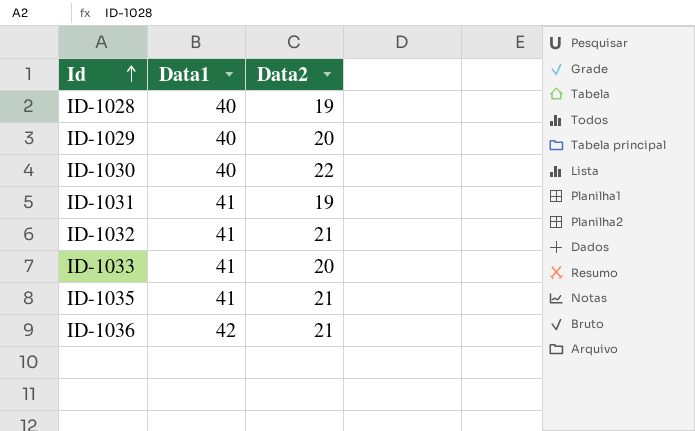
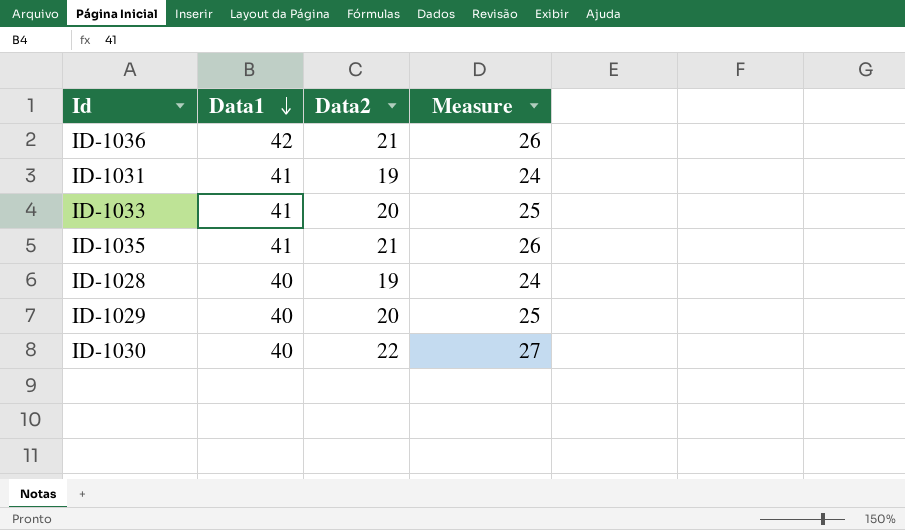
row order: Id ascending -> Data1 descending
column Measure | formula: none -> [Data2] + 5
row ID-1032: 41 | 21 -> none

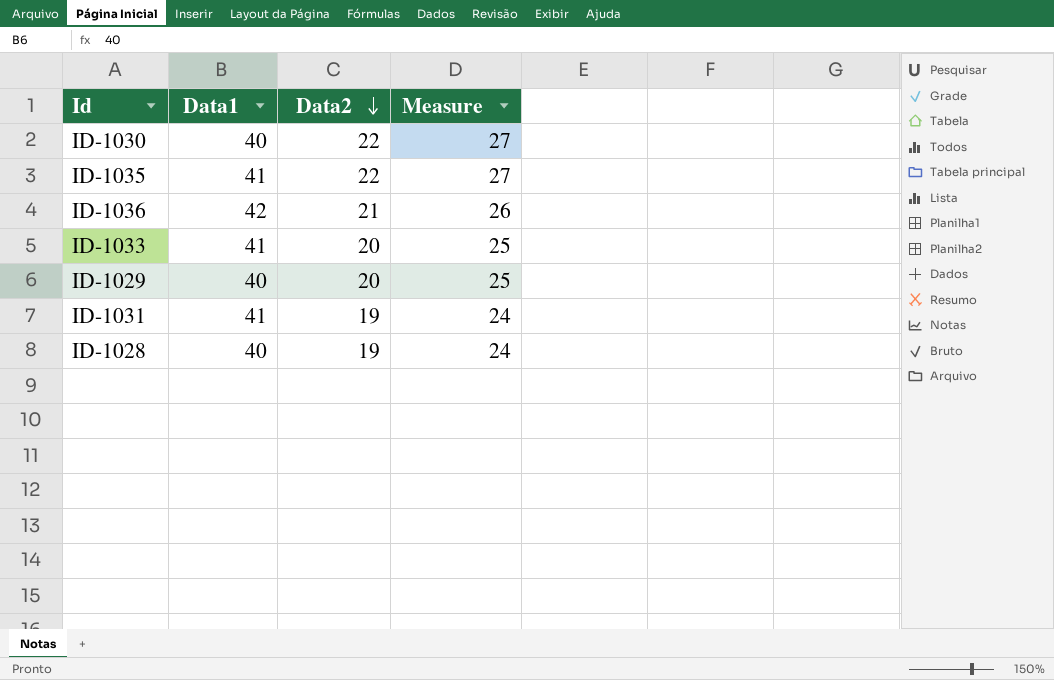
row order: Data1 descending -> Data2 descending
ID-1035 | Data2: 21 -> 22
ID-1035 | Measure: 26 -> 27

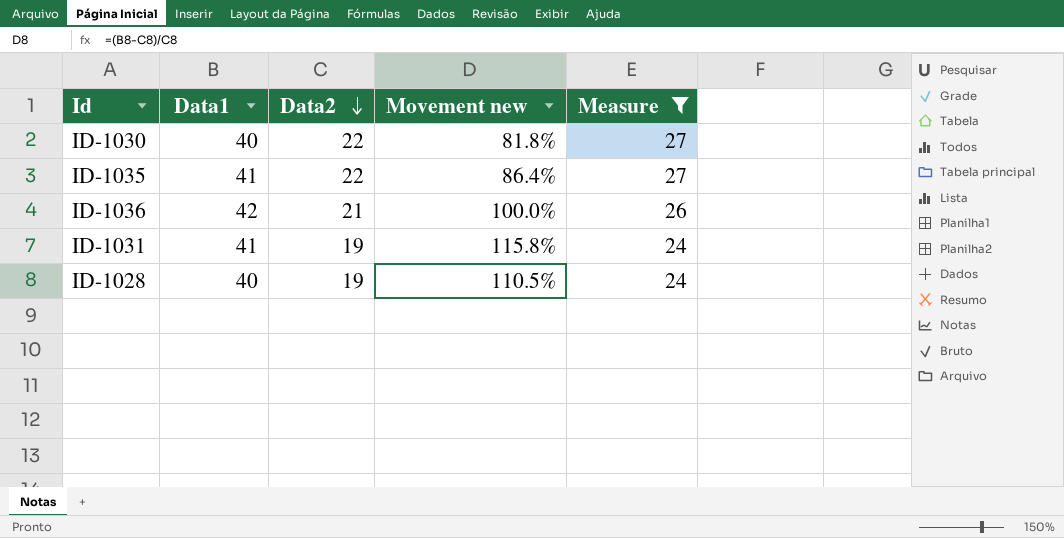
filter: none -> Measure != 25
column Movement new | formula: none -> ([Data1] - [Data2]) / [Data2]

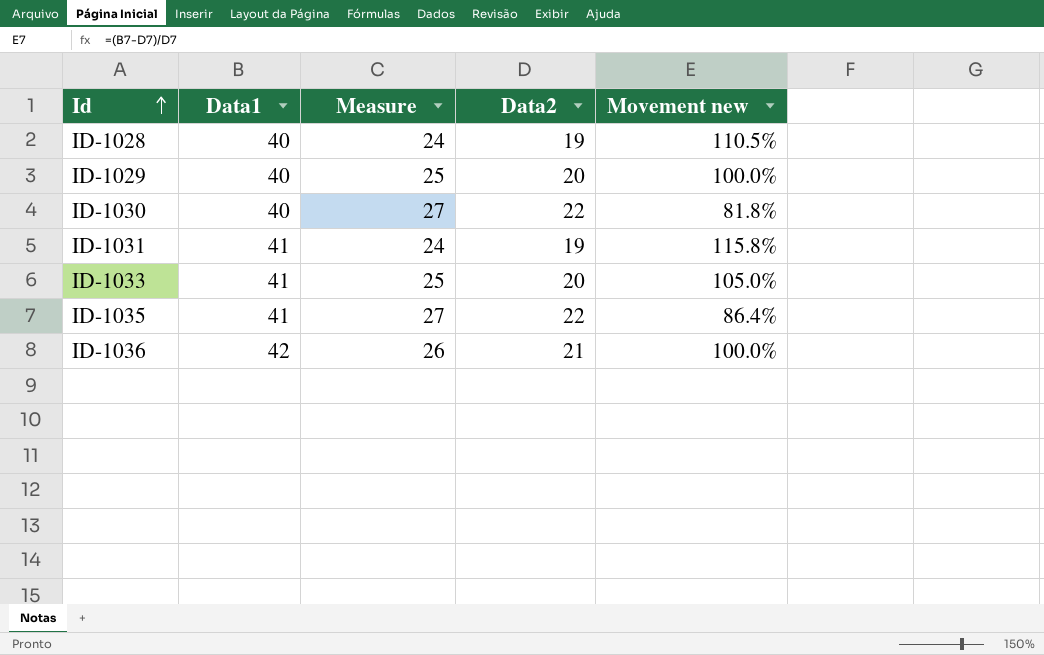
filter: Measure != 25 -> none
row order: Data2 descending -> Id ascending
column Measure | position: 5 -> 3

